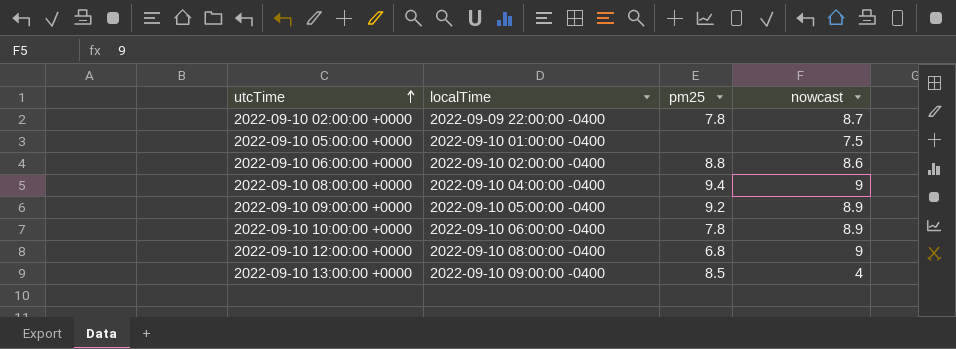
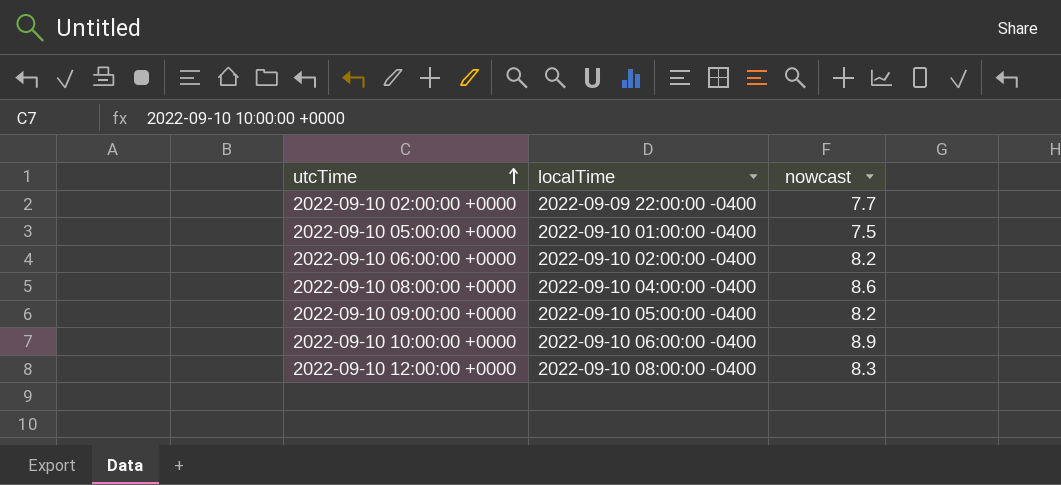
column pm25 | position: 3 -> none
row 2022-09-10 13:00:00 +0000: 2022-09-10 09:00:00 -0400 | 8.5 | 4 -> none
2022-09-10 02:00:00 +0000 | nowcast: 8.7 -> 7.7
2022-09-10 06:00:00 +0000 | nowcast: 8.6 -> 8.2
2022-09-10 08:00:00 +0000 | nowcast: 9 -> 8.6
2022-09-10 09:00:00 +0000 | nowcast: 8.9 -> 8.2
2022-09-10 12:00:00 +0000 | nowcast: 9 -> 8.3

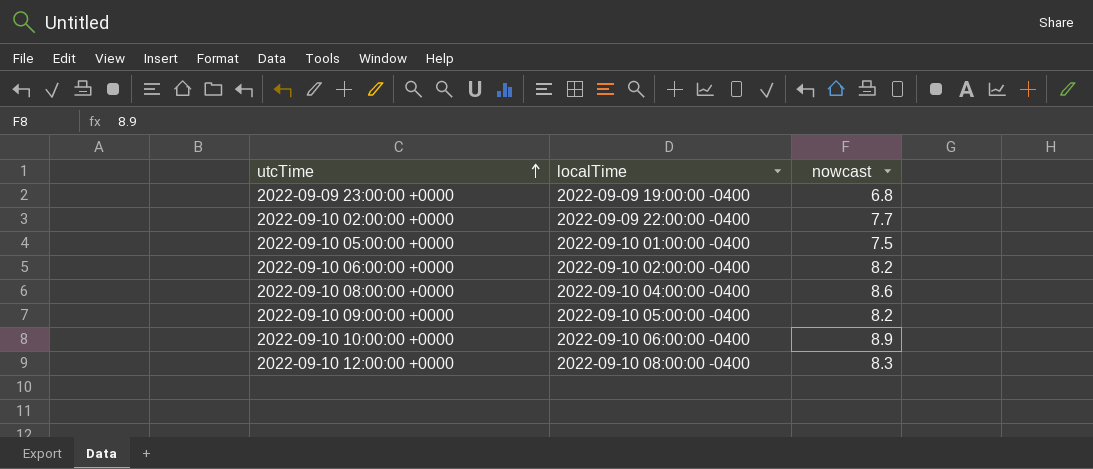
row 2022-09-09 23:00:00 +0000: none -> 2022-09-09 19:00:00 -0400 | 6.8

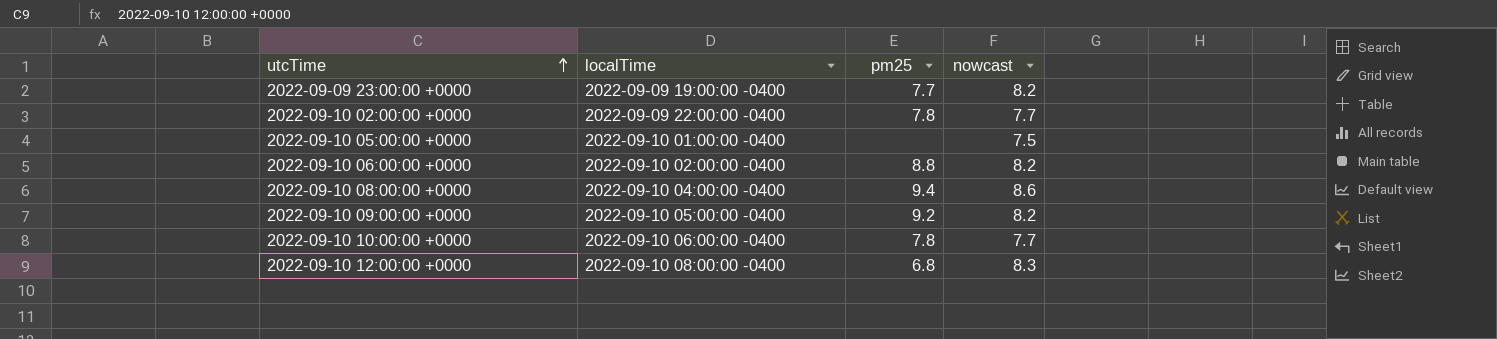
column pm25 | position: none -> 3
2022-09-09 23:00:00 +0000 | nowcast: 6.8 -> 8.2
2022-09-10 10:00:00 +0000 | nowcast: 8.9 -> 7.7

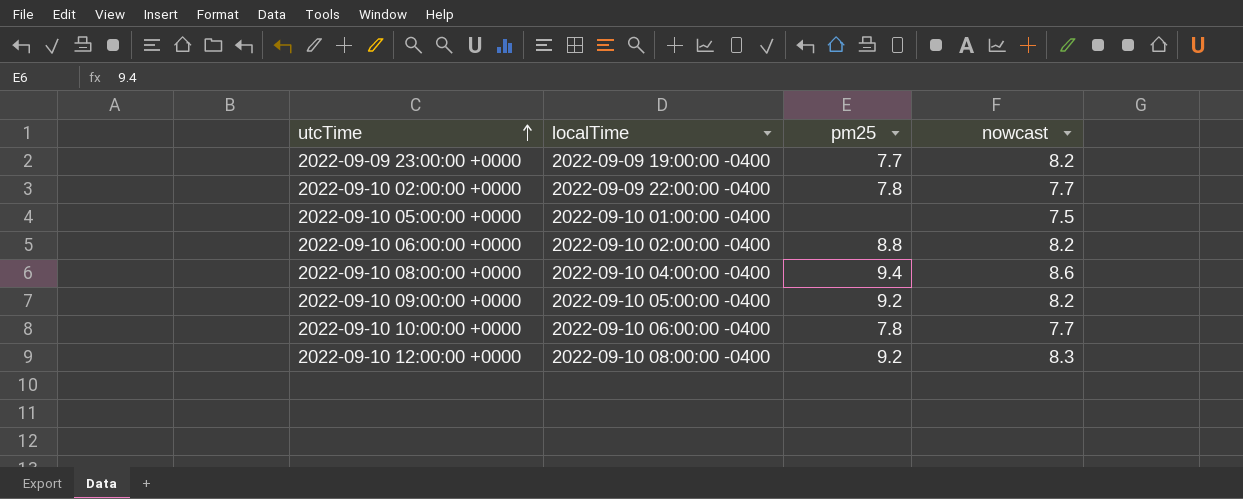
2022-09-10 12:00:00 +0000 | pm25: 6.8 -> 9.2

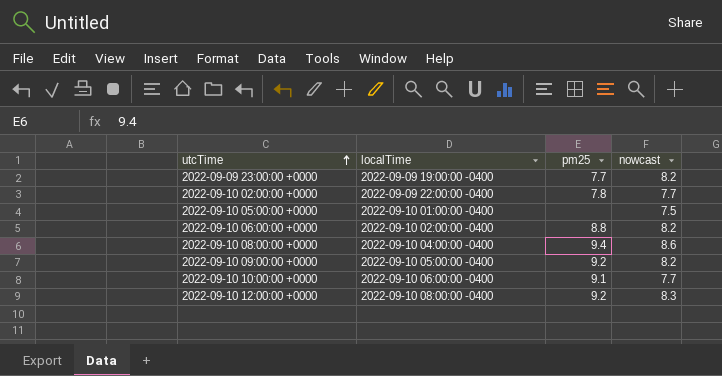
2022-09-10 10:00:00 +0000 | pm25: 7.8 -> 9.1

